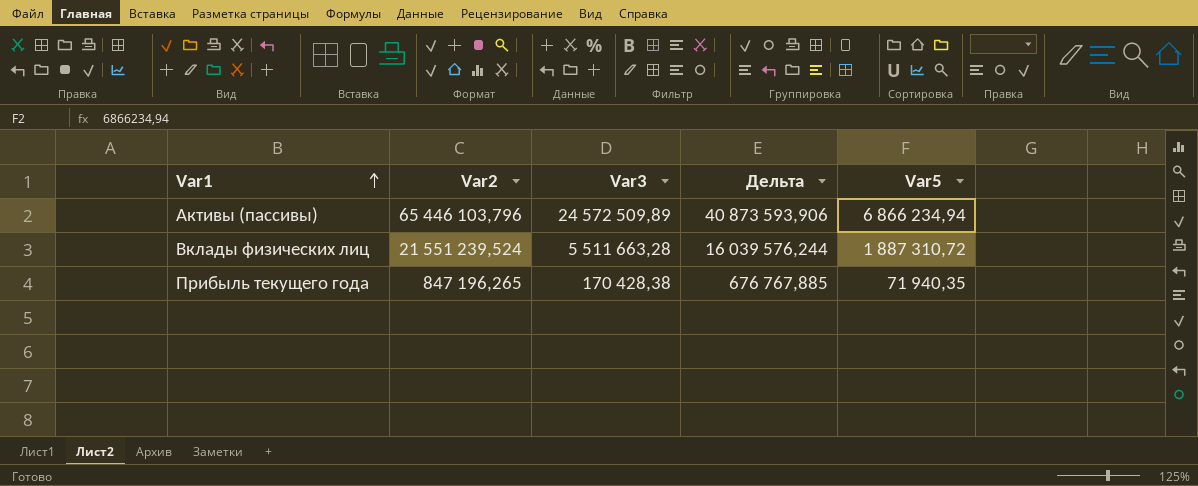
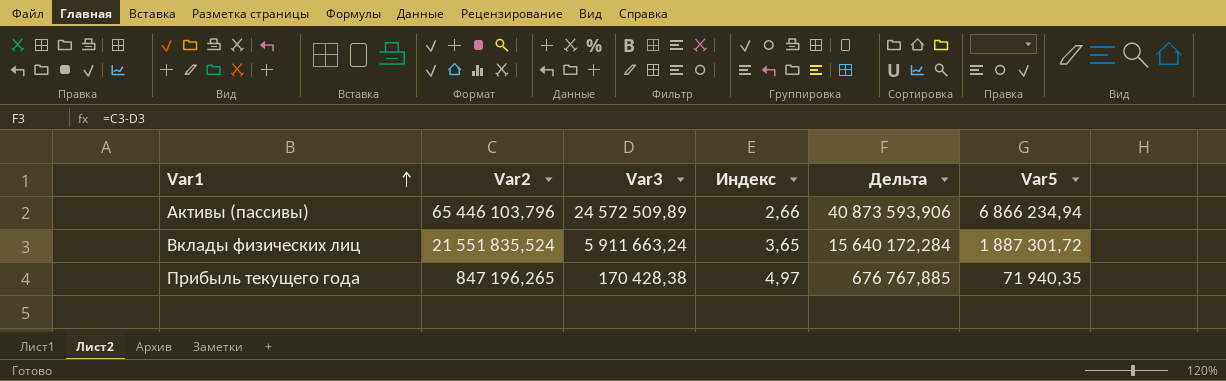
column Индекс | formula: none -> [Var2] / [Var3]
Вклады физических лиц | Var2: 21 551 239,524 -> 21 551 835,524
Вклады физических лиц | Var3: 5 511 663,28 -> 5 911 663,24
Вклады физических лиц | Дельта: 16 039 576,244 -> 15 640 172,284
Вклады физических лиц | Var5: 1 887 310,72 -> 1 887 301,72

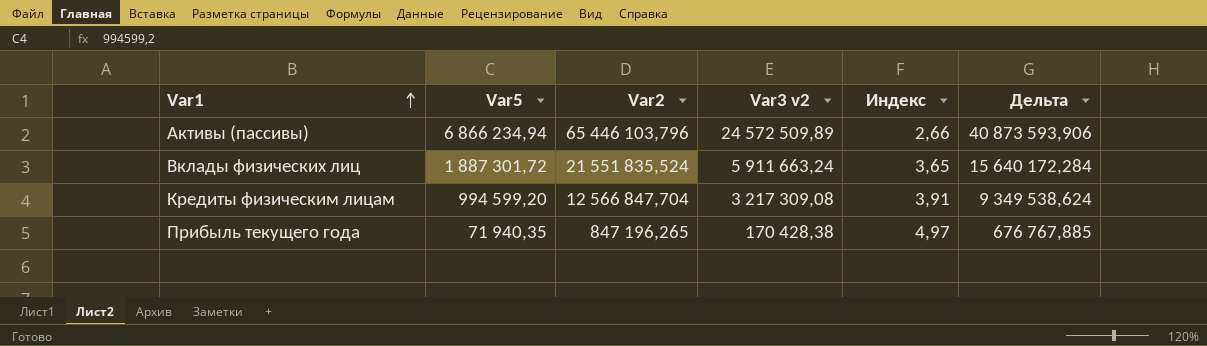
column Var5 | position: 6 -> 2
column name: Var3 -> Var3 v2
row Кредиты физическим лицам: none -> 994 599,20 | 12 566 847,704 | 3 217 309,08 | 3,91 | 9 349 538,624

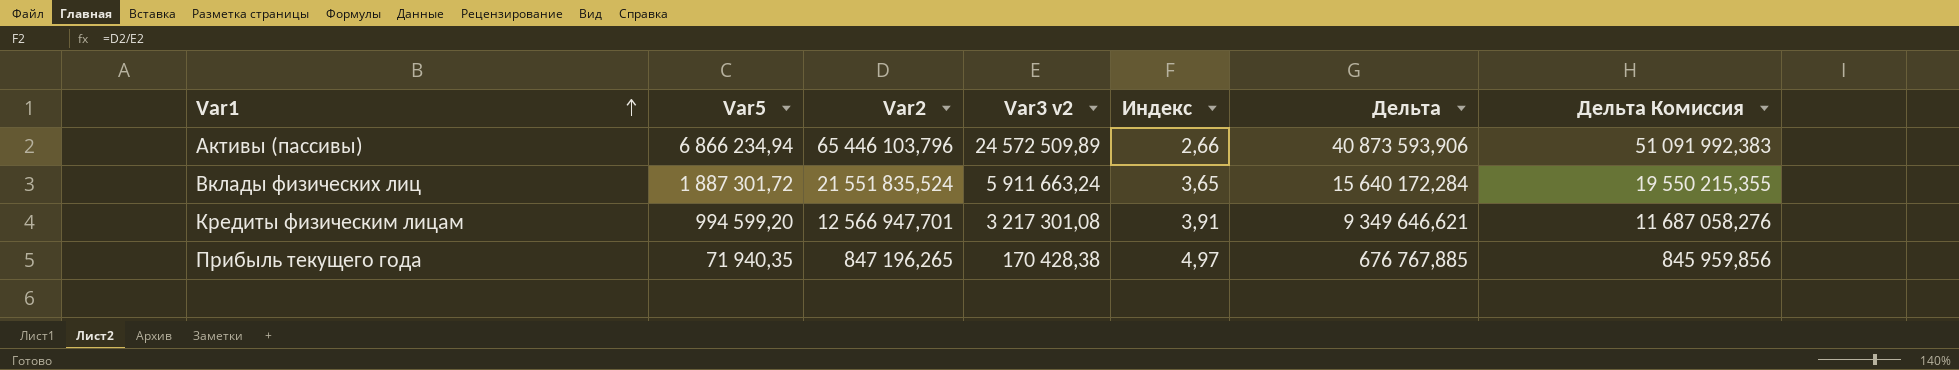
column Дельта Комиссия | formula: none -> [Дельта] * 1,25
Кредиты физическим лицам | Var2: 12 566 847,704 -> 12 566 947,701
Кредиты физическим лицам | Var3 v2: 3 217 309,08 -> 3 217 301,08
Кредиты физическим лицам | Дельта: 9 349 538,624 -> 9 349 646,621

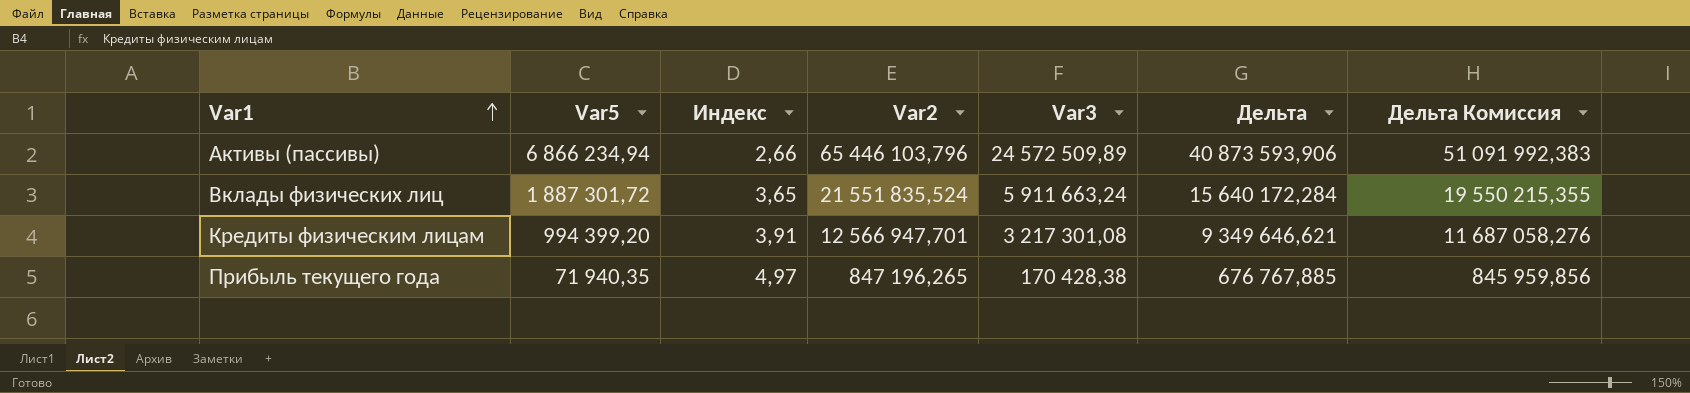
column Индекс | position: 5 -> 3
column name: Var3 v2 -> Var3
Кредиты физическим лицам | Var5: 994 599,20 -> 994 399,20

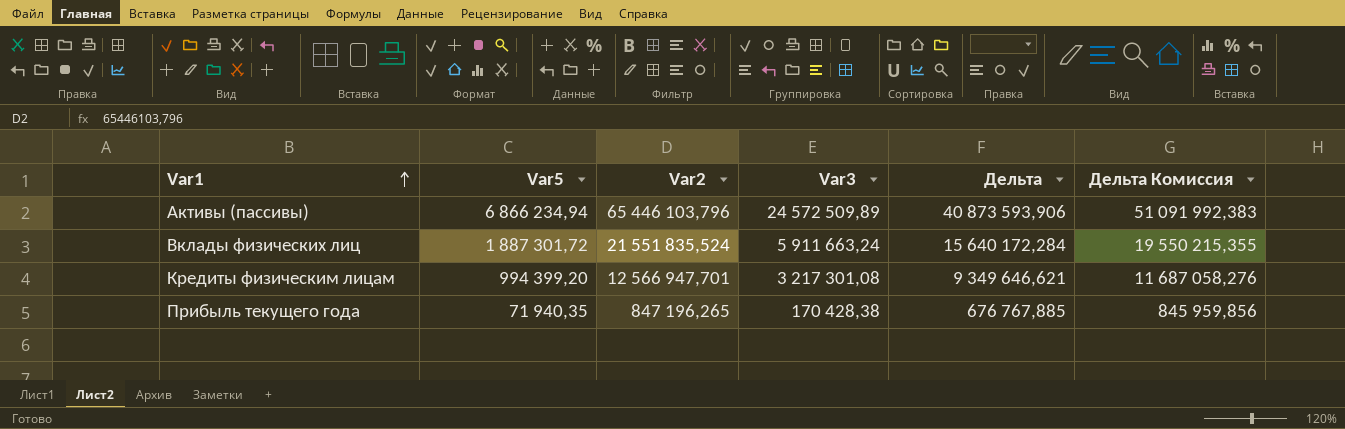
column Индекс | formula: [Var2] / [Var3] -> none

